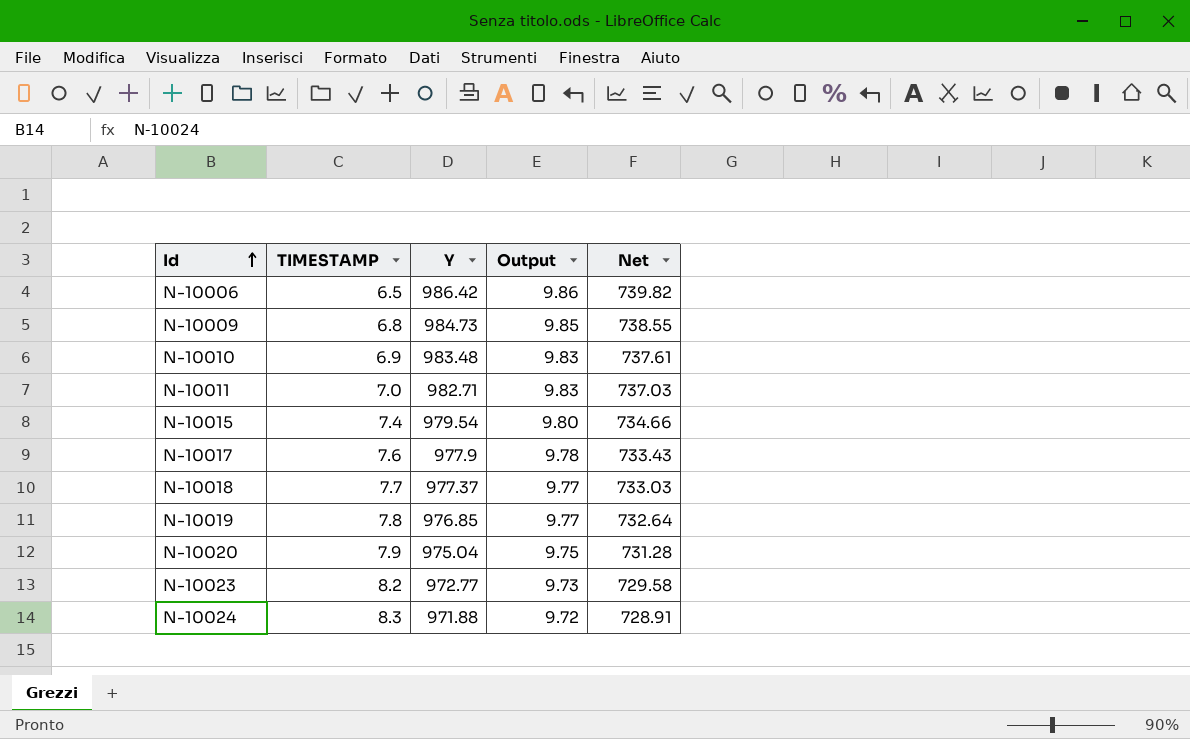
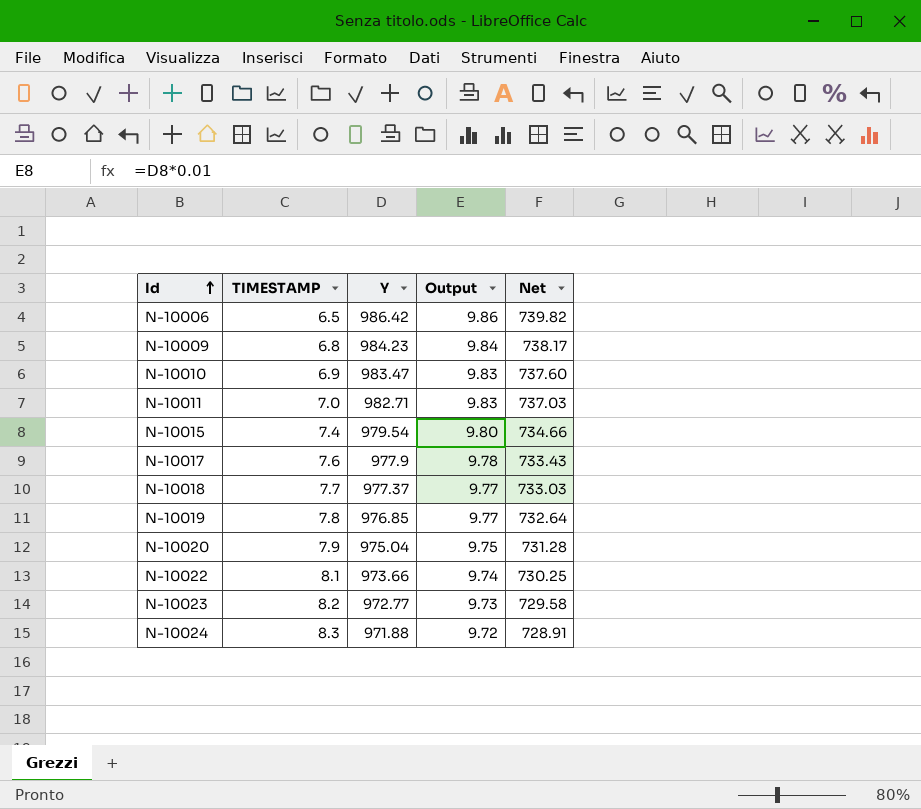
N-10009 | Y: 984.73 -> 984.23
N-10009 | Output: 9.85 -> 9.84
N-10009 | Net: 738.55 -> 738.17
N-10010 | Y: 983.48 -> 983.47
N-10010 | Net: 737.61 -> 737.60
row N-10022: none -> 8.1 | 973.66 | 9.74 | 730.25

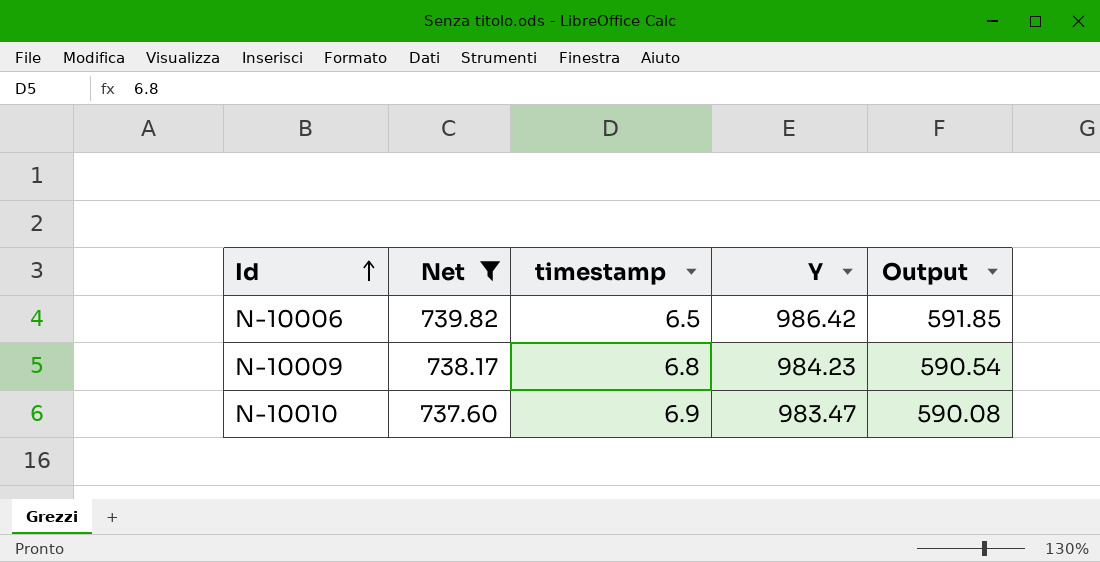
filter: none -> Net >= 737.60
column Net | position: 5 -> 2
column name: TIMESTAMP -> timestamp
column Output | formula: [Y] * 0.01 -> [Y] * 0.6

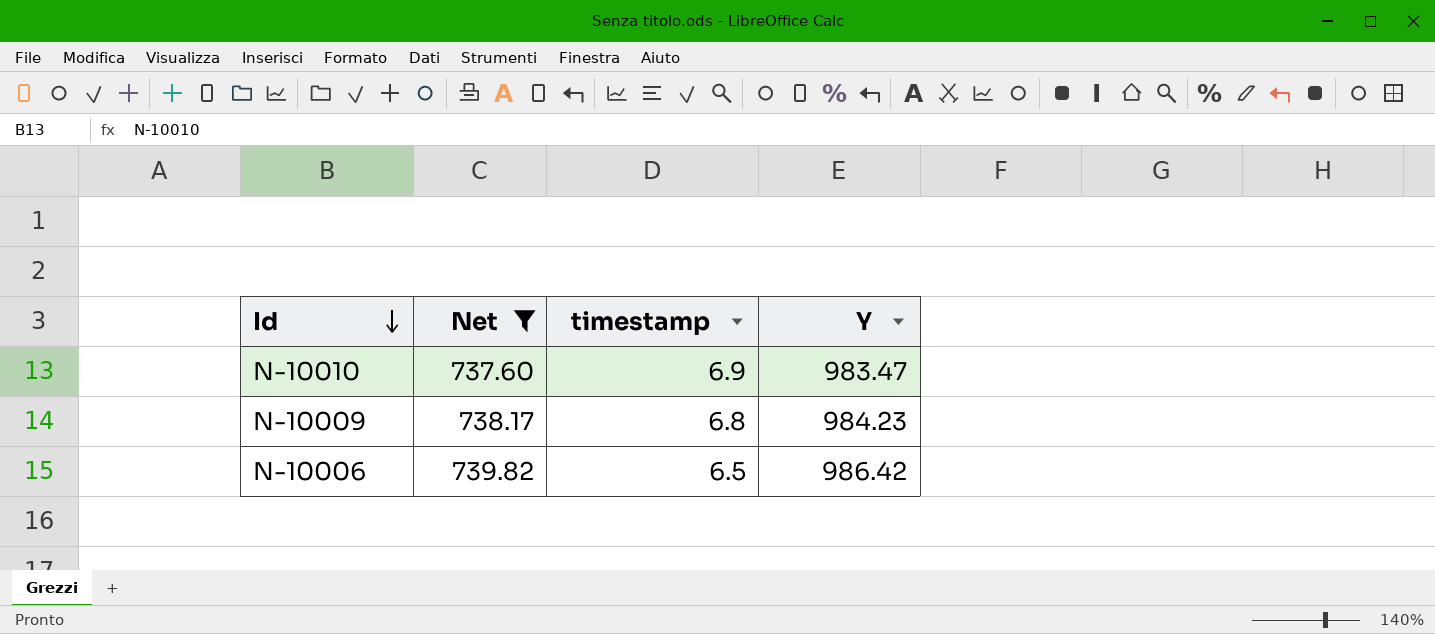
row order: Id ascending -> Id descending
column Output | formula: [Y] * 0.6 -> none

